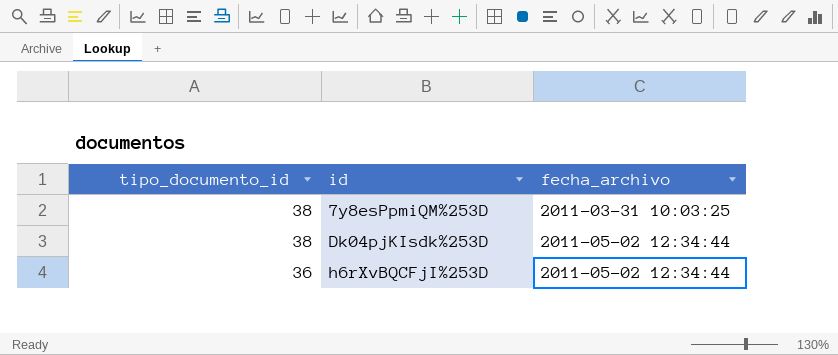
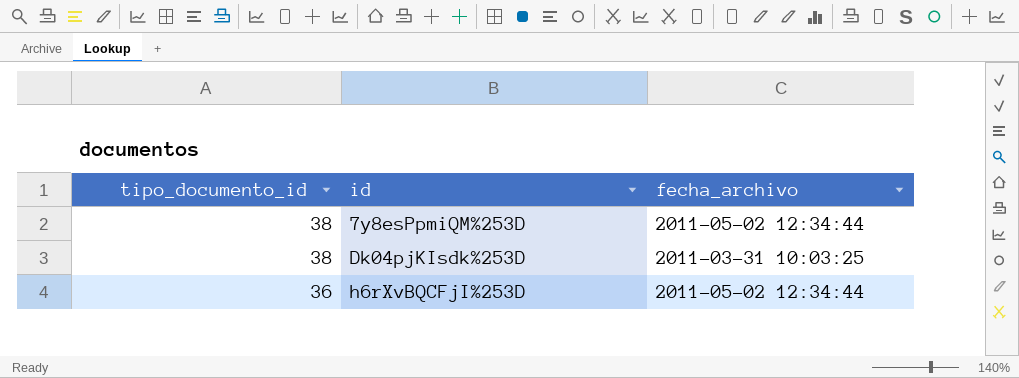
7y8esPpmiQM%253D | fecha_archivo: 2011-03-31 10:03:25 -> 2011-05-02 12:34:44
Dk04pjKIsdk%253D | fecha_archivo: 2011-05-02 12:34:44 -> 2011-03-31 10:03:25

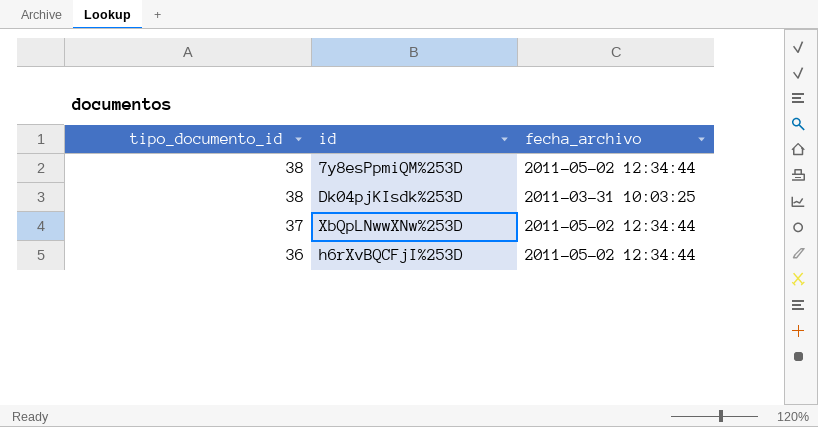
row XbQpLNwwXNw%253D: none -> 37 | 2011-05-02 12:34:44

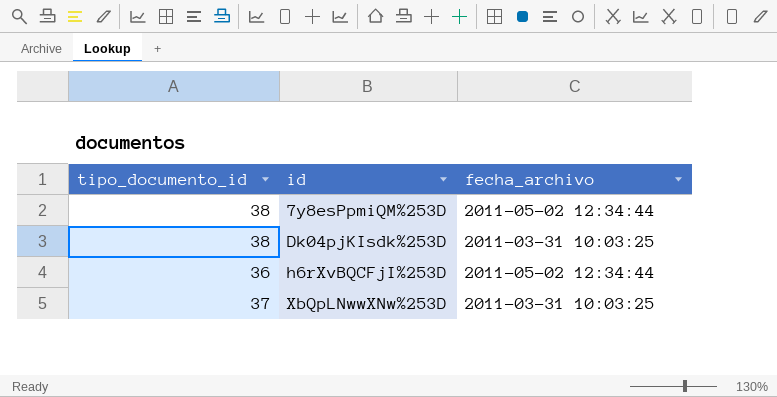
row order: tipo_documento_id descending -> id ascending
XbQpLNwwXNw%253D | fecha_archivo: 2011-05-02 12:34:44 -> 2011-03-31 10:03:25

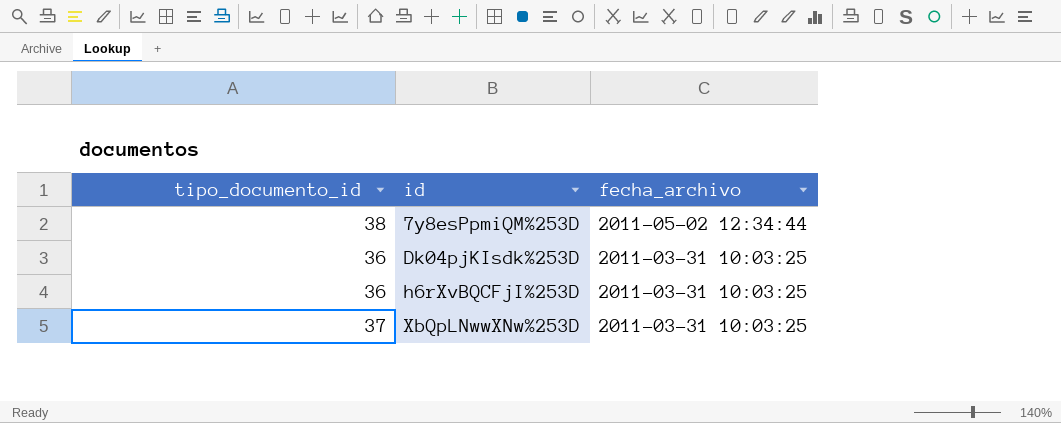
Dk04pjKIsdk%253D | tipo_documento_id: 38 -> 36
h6rXvBQCFjI%253D | fecha_archivo: 2011-05-02 12:34:44 -> 2011-03-31 10:03:25

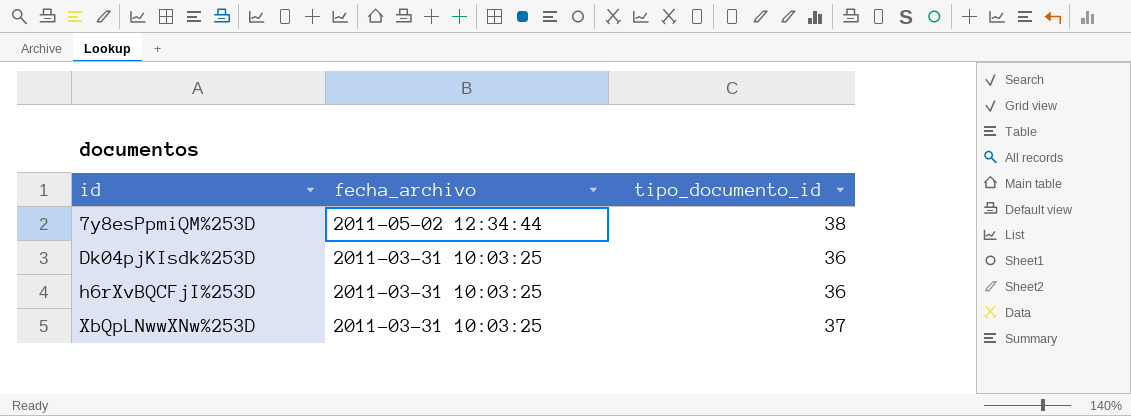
column tipo_documento_id | position: 1 -> 3

